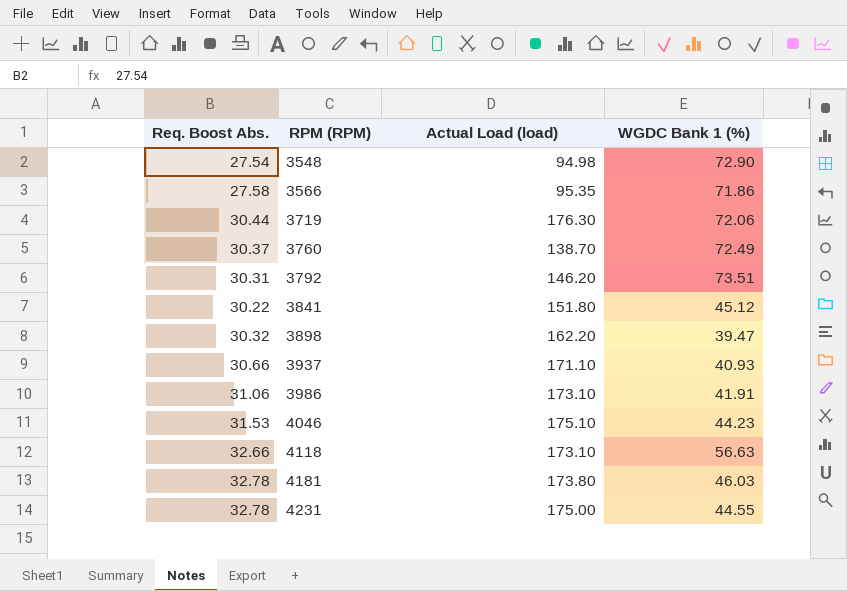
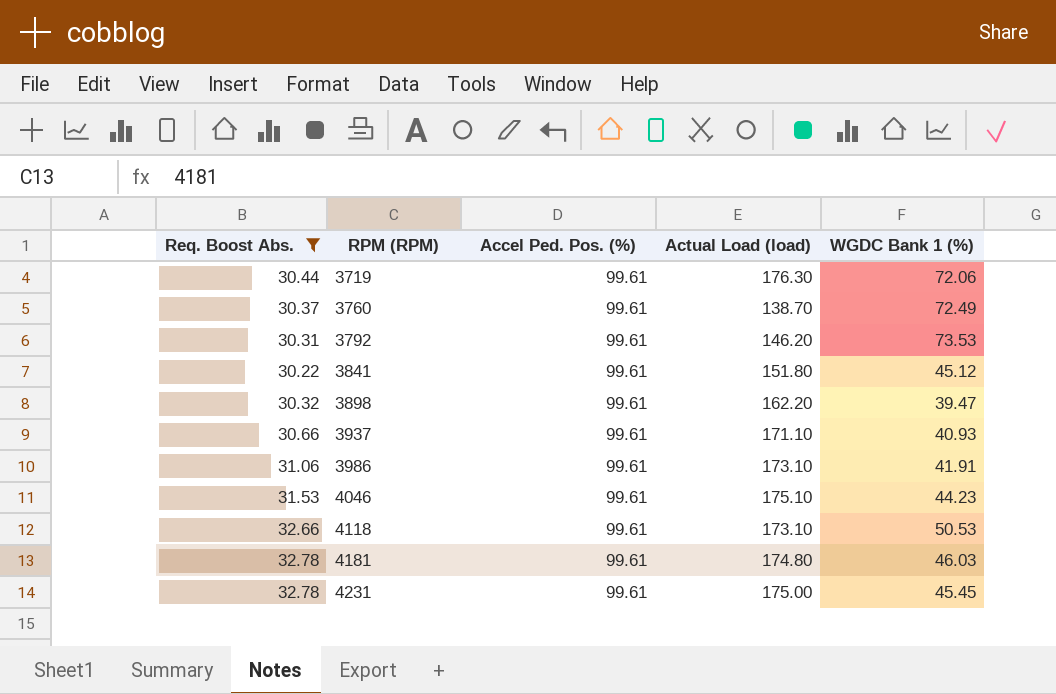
filter: none -> Req. Boost Abs. >= 30.22
column Accel Ped. Pos. (%) | position: none -> 3
3792 | WGDC Bank 1 (%): 73.51 -> 73.53
4118 | WGDC Bank 1 (%): 56.63 -> 50.53
4181 | Actual Load (load): 173.80 -> 174.80
4231 | WGDC Bank 1 (%): 44.55 -> 45.45

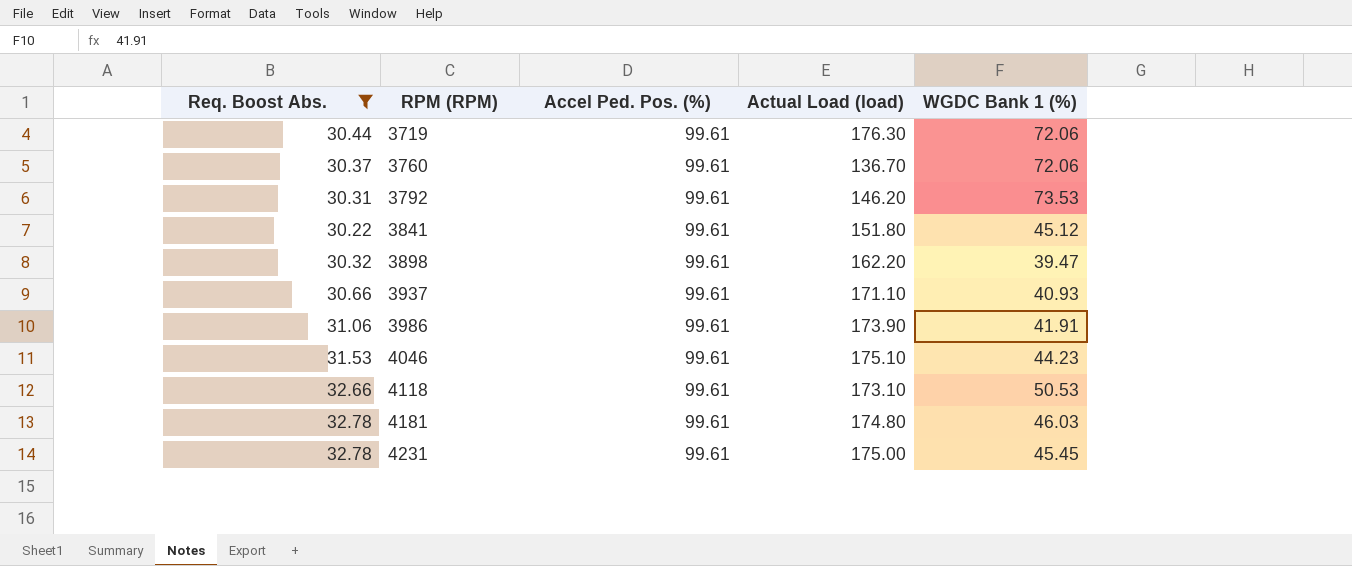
3760 | Actual Load (load): 138.70 -> 136.70
3760 | WGDC Bank 1 (%): 72.49 -> 72.06
3986 | Actual Load (load): 173.10 -> 173.90

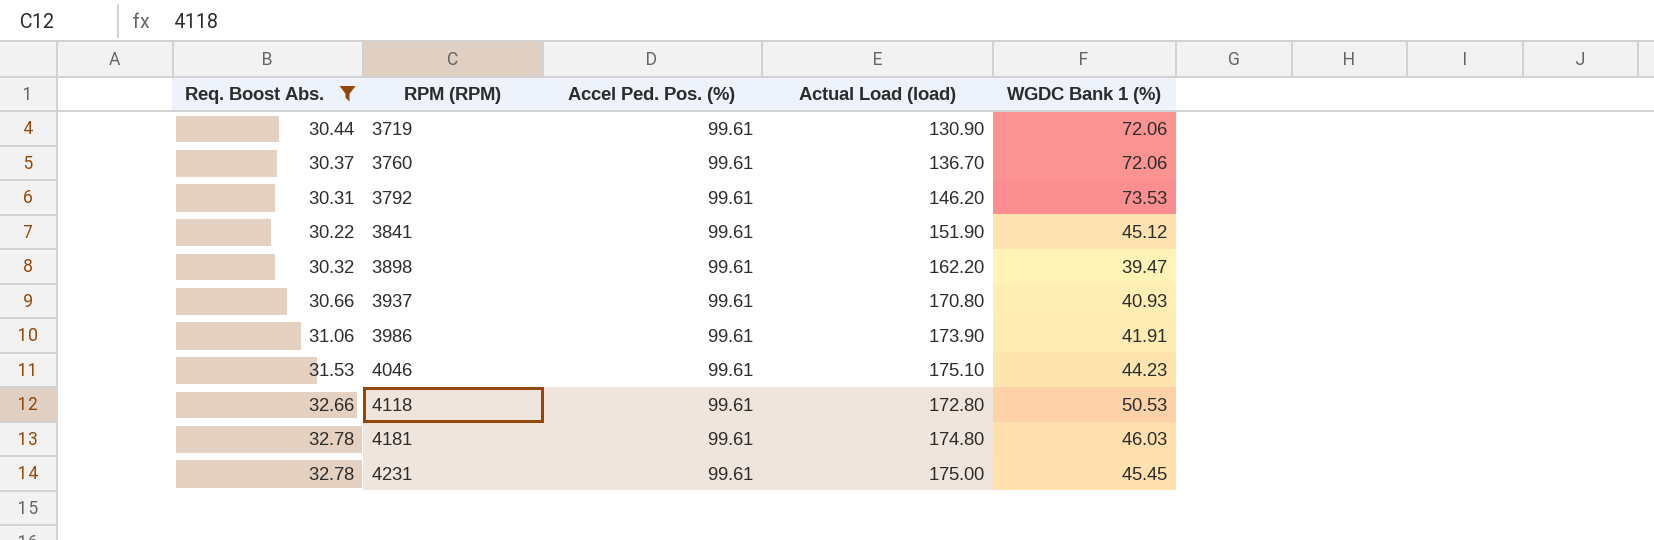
3719 | Actual Load (load): 176.30 -> 130.90
3841 | Actual Load (load): 151.80 -> 151.90
3937 | Actual Load (load): 171.10 -> 170.80
4118 | Actual Load (load): 173.10 -> 172.80

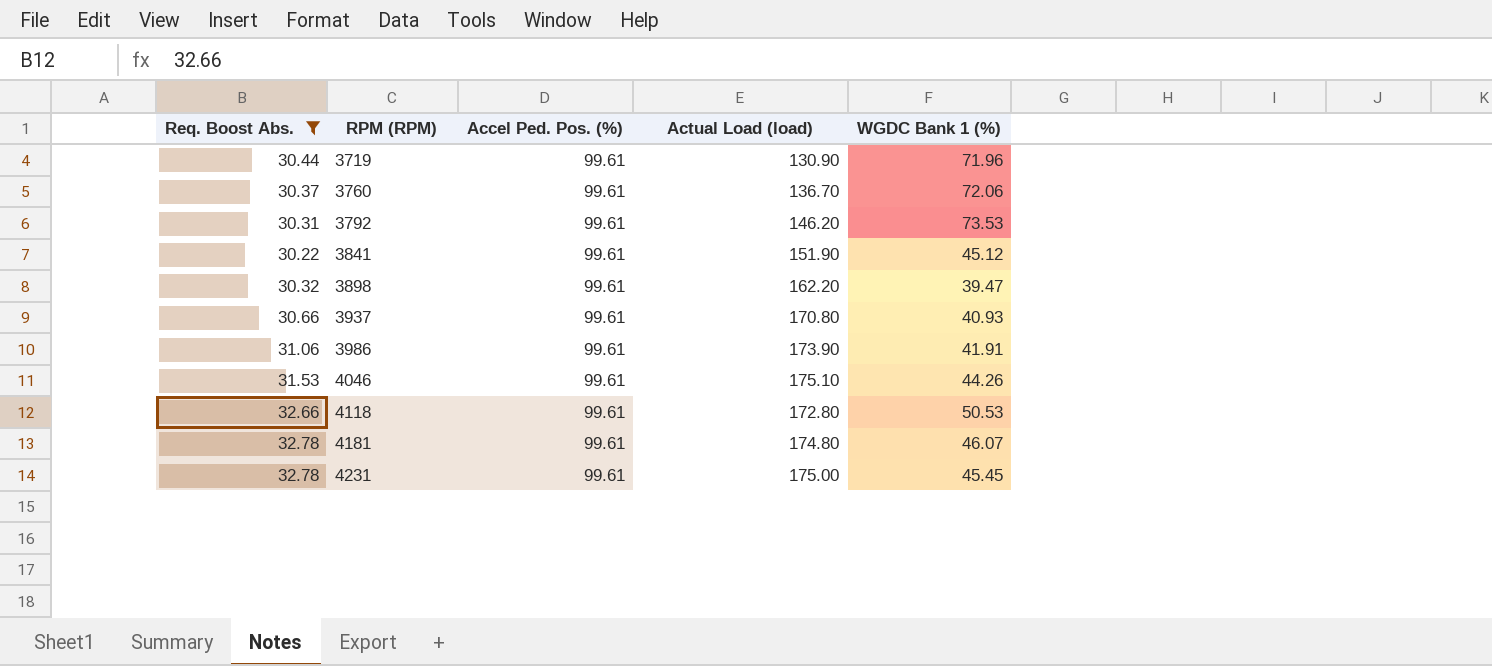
3719 | WGDC Bank 1 (%): 72.06 -> 71.96
4046 | WGDC Bank 1 (%): 44.23 -> 44.26
4181 | WGDC Bank 1 (%): 46.03 -> 46.07

